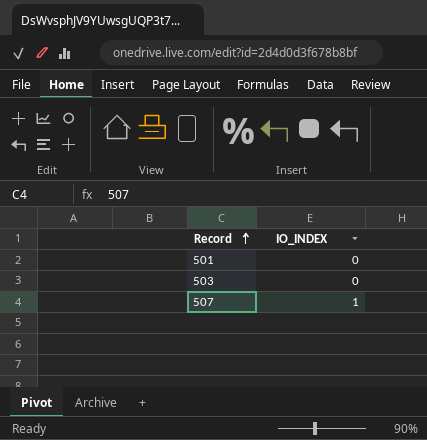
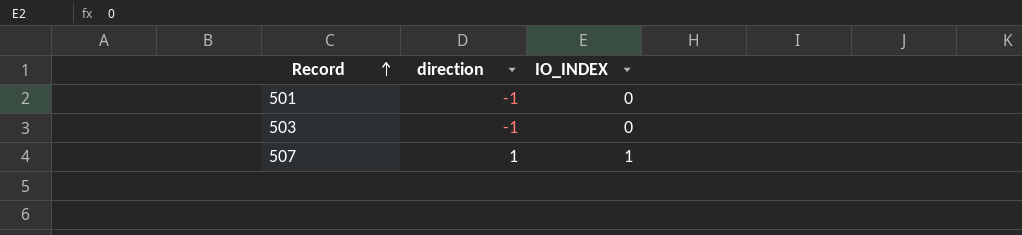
column direction | position: none -> 2

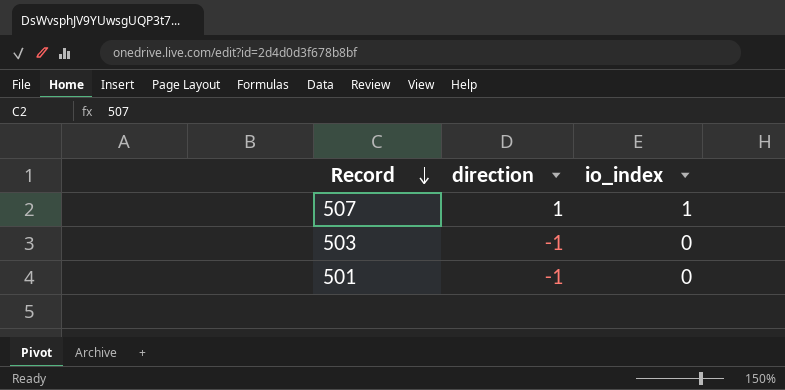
row order: Record ascending -> Record descending
column name: IO_INDEX -> io_index

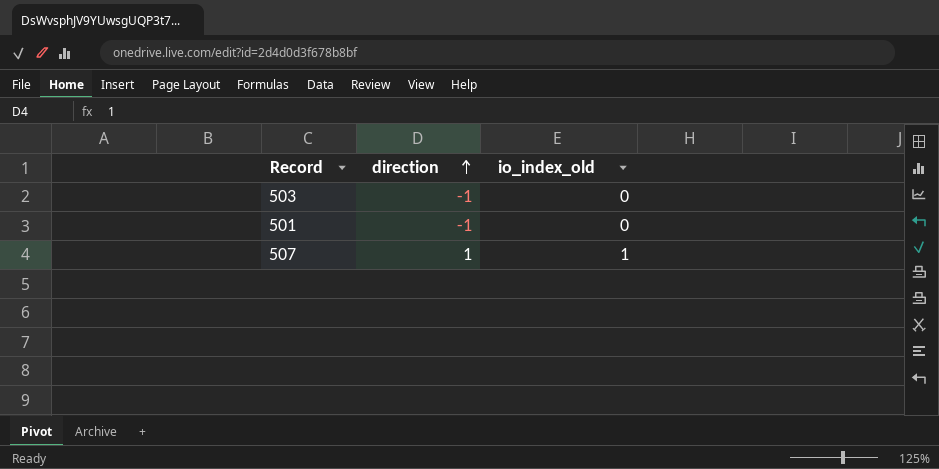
row order: Record descending -> direction ascending
column name: io_index -> io_index_old

